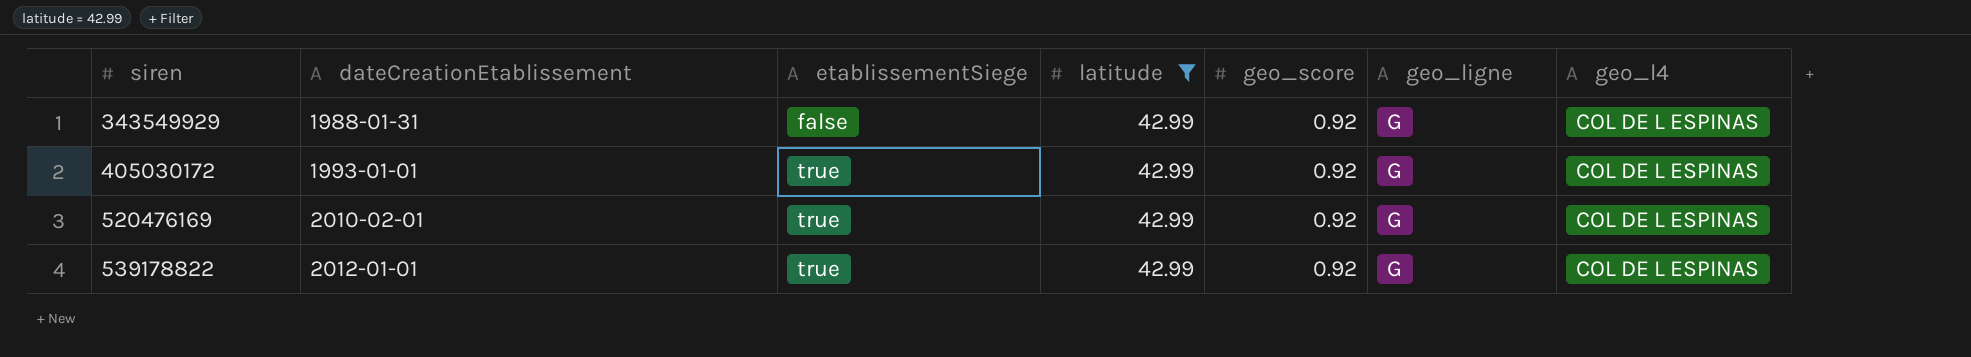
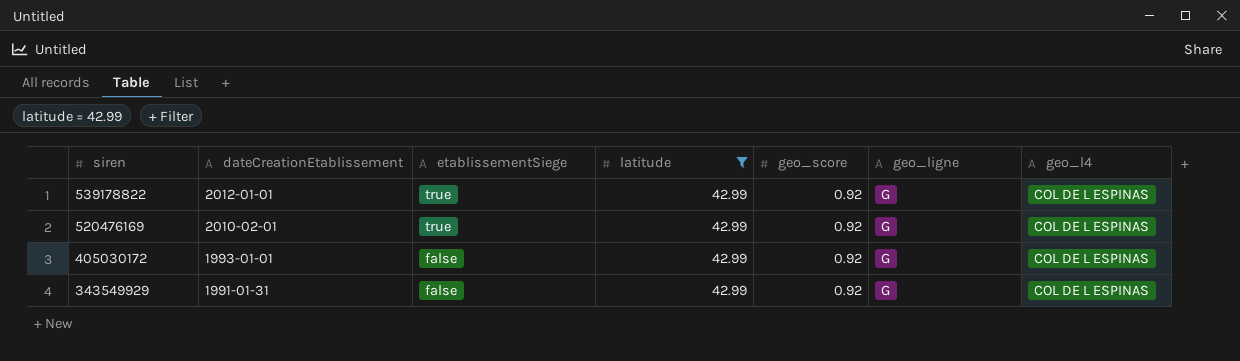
row order: siren ascending -> siren descending
405030172 | etablissementSiege: true -> false
343549929 | dateCreationEtablissement: 1988-01-31 -> 1991-01-31

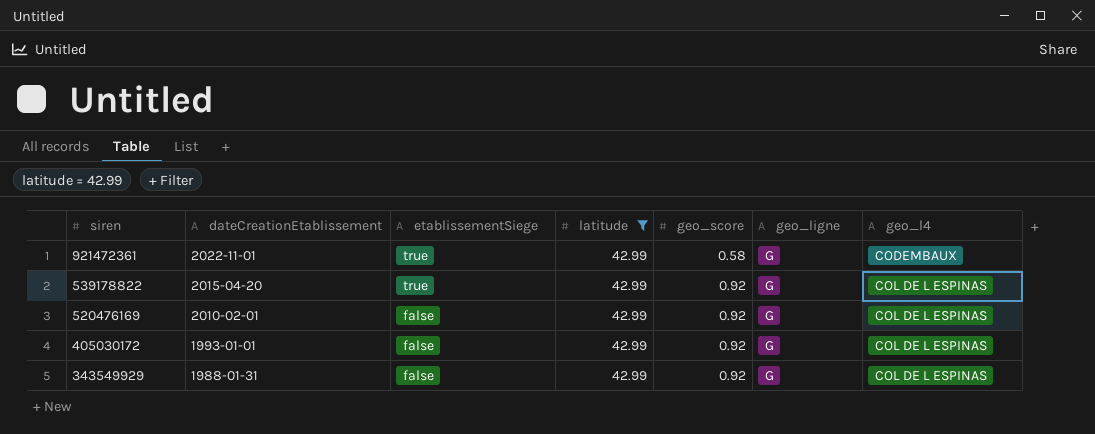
row 921472361: none -> 2022-11-01 | true | 42.99 | 0.58 | G | CODEMBAUX
539178822 | dateCreationEtablissement: 2012-01-01 -> 2015-04-20
520476169 | etablissementSiege: true -> false
343549929 | dateCreationEtablissement: 1991-01-31 -> 1988-01-31

